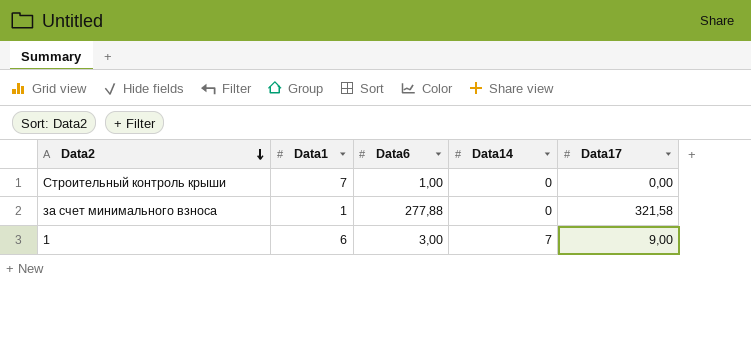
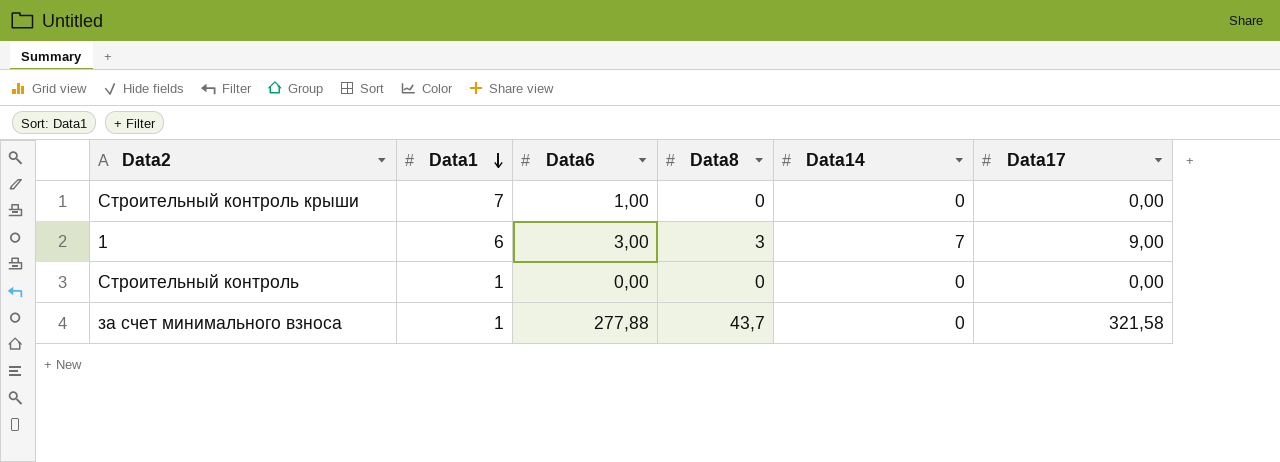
row order: Data2 descending -> Data1 descending
column Data8 | position: none -> 4
row Строительный контроль: none -> 1 | 0,00 | 0 | 0 | 0,00

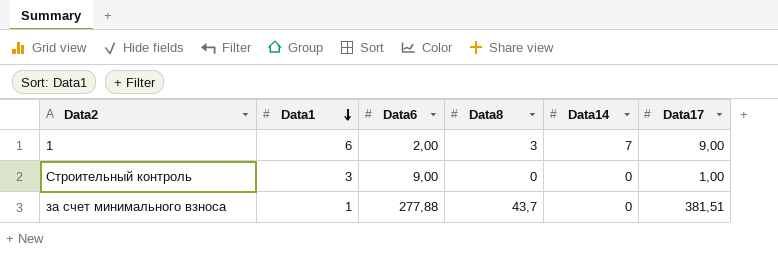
row Строительный контроль крыши: 7 | 1,00 | 0 | 0 | 0,00 -> none
1 | Data6: 3,00 -> 2,00
Строительный контроль | Data1: 1 -> 3
Строительный контроль | Data6: 0,00 -> 9,00
Строительный контроль | Data17: 0,00 -> 1,00
за счет минимального взноса | Data17: 321,58 -> 381,51

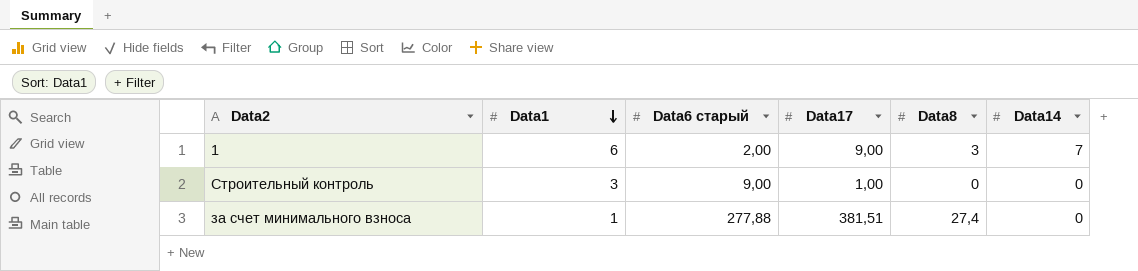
column name: Data6 -> Data6 старый
column Data17 | position: 6 -> 4
за счет минимального взноса | Data8: 43,7 -> 27,4

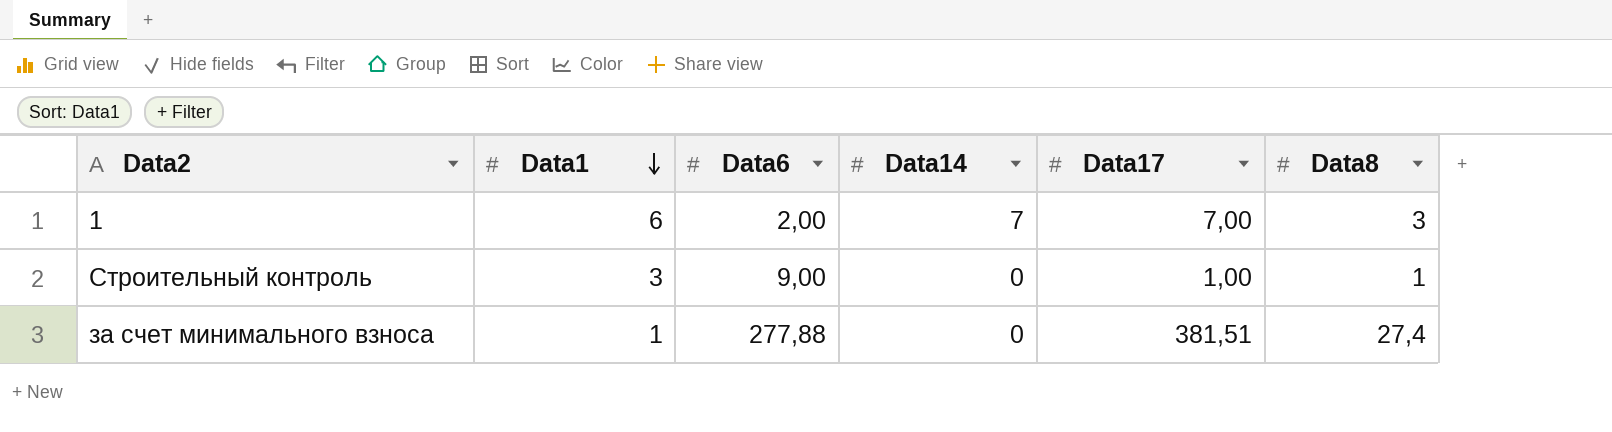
column name: Data6 старый -> Data6
column Data14 | position: 6 -> 4
1 | Data17: 9,00 -> 7,00
Строительный контроль | Data8: 0 -> 1

